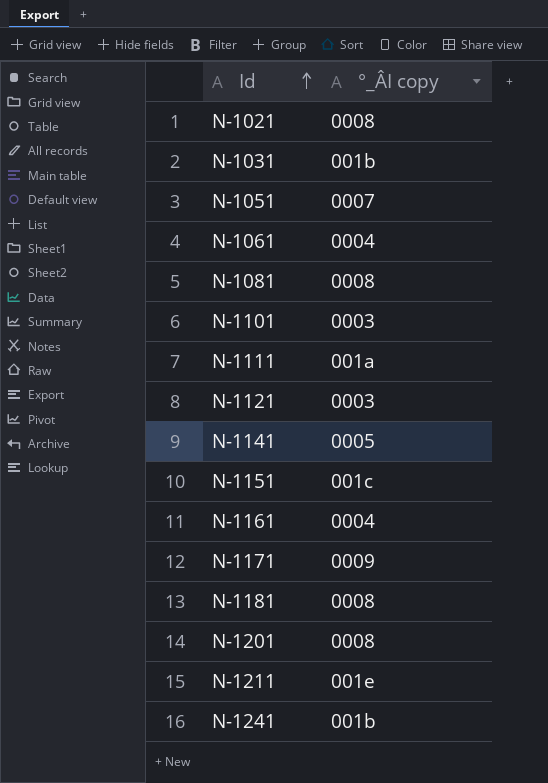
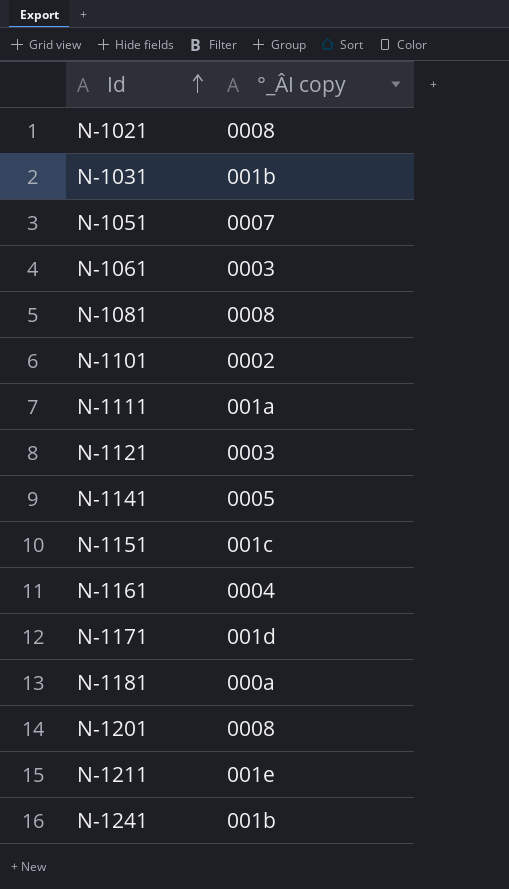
N-1061 | °_ÂI copy: 0004 -> 0003
N-1101 | °_ÂI copy: 0003 -> 0002
N-1171 | °_ÂI copy: 0009 -> 001d
N-1181 | °_ÂI copy: 0008 -> 000a

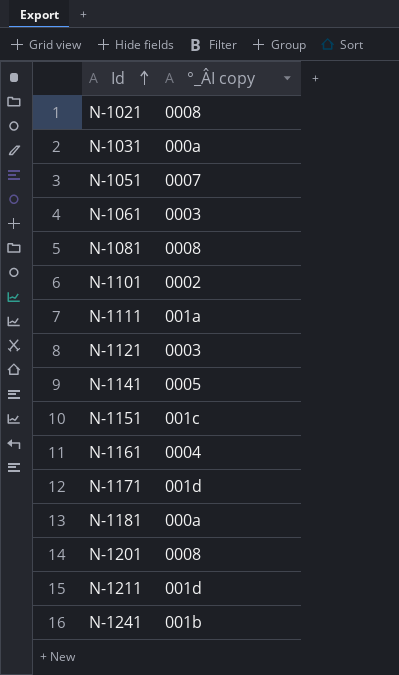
N-1031 | °_ÂI copy: 001b -> 000a
N-1211 | °_ÂI copy: 001e -> 001d

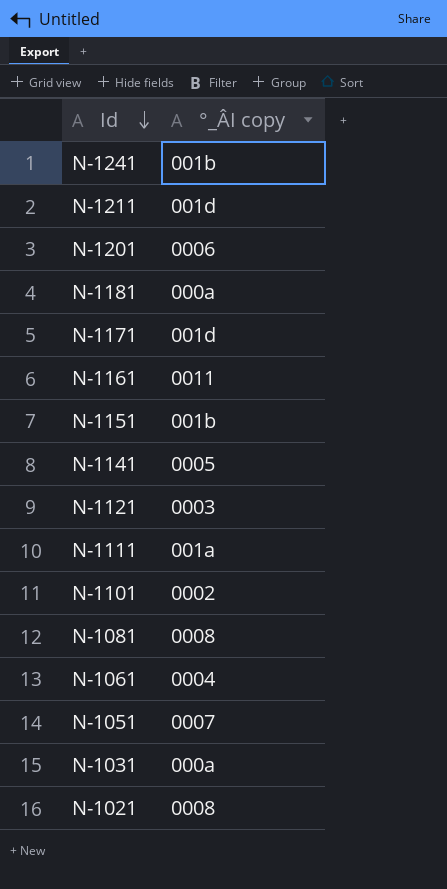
row order: Id ascending -> Id descending
N-1201 | °_ÂI copy: 0008 -> 0006
N-1161 | °_ÂI copy: 0004 -> 0011
N-1151 | °_ÂI copy: 001c -> 001b
N-1061 | °_ÂI copy: 0003 -> 0004

